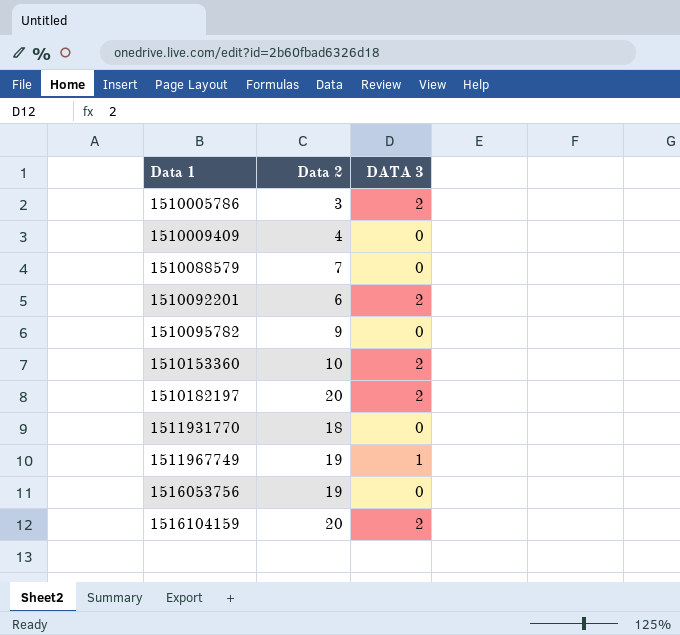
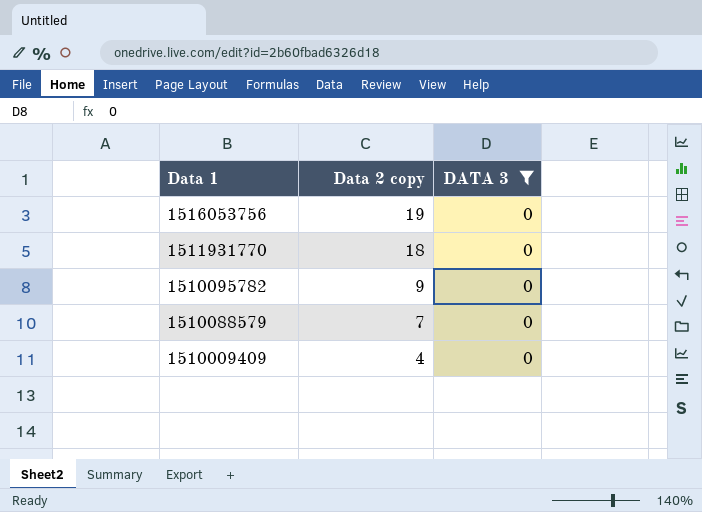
filter: none -> DATA 3 = 0
row order: Data 1 ascending -> Data 1 descending
column name: Data 2 -> Data 2 copy

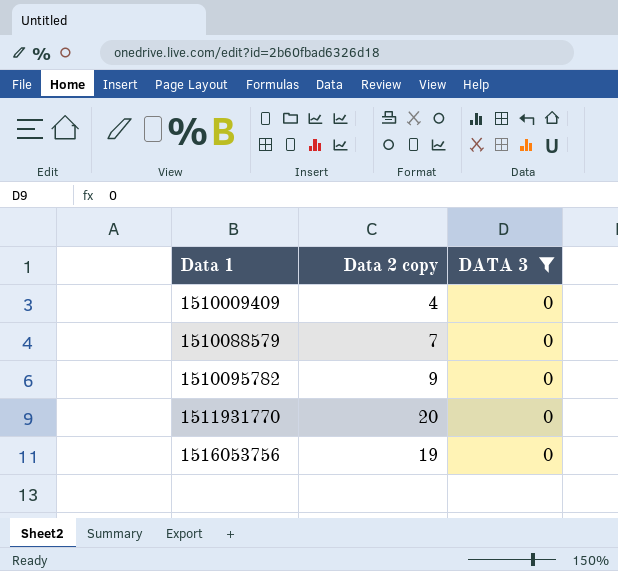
row order: Data 1 descending -> Data 1 ascending
1511931770 | Data 2 copy: 18 -> 20

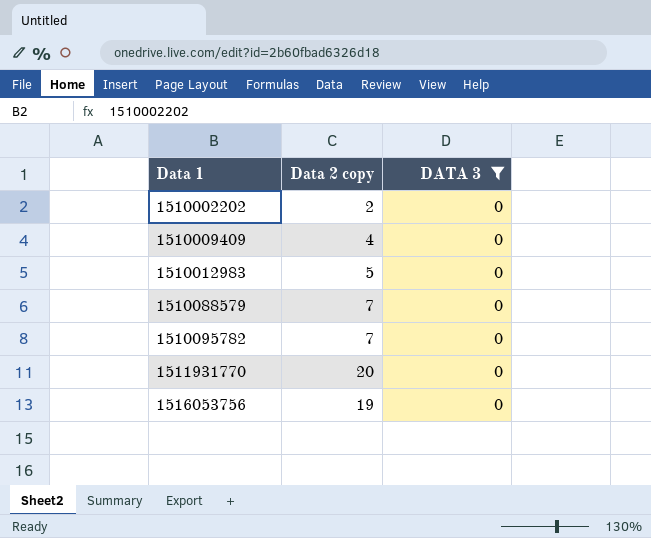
row 1510002202: none -> 2 | 0
row 1510012983: none -> 5 | 0
1510095782 | Data 2 copy: 9 -> 7

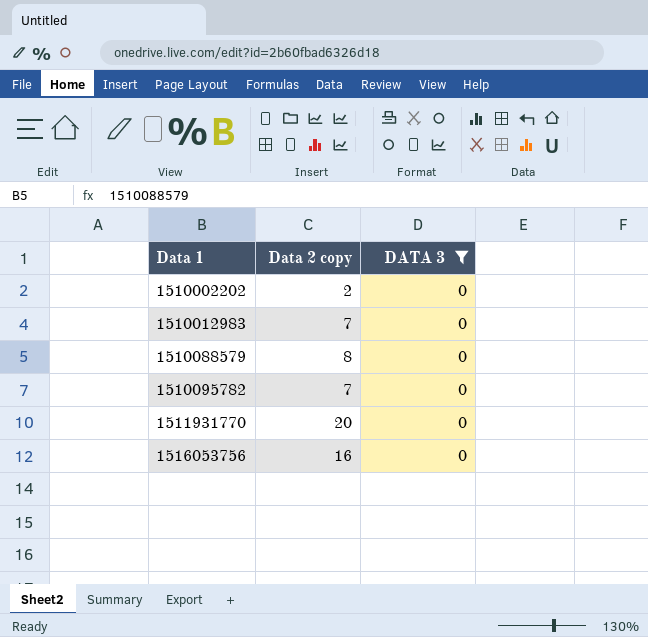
row 1510009409: 4 | 0 -> none
1510012983 | Data 2 copy: 5 -> 7
1510088579 | Data 2 copy: 7 -> 8
1516053756 | Data 2 copy: 19 -> 16

